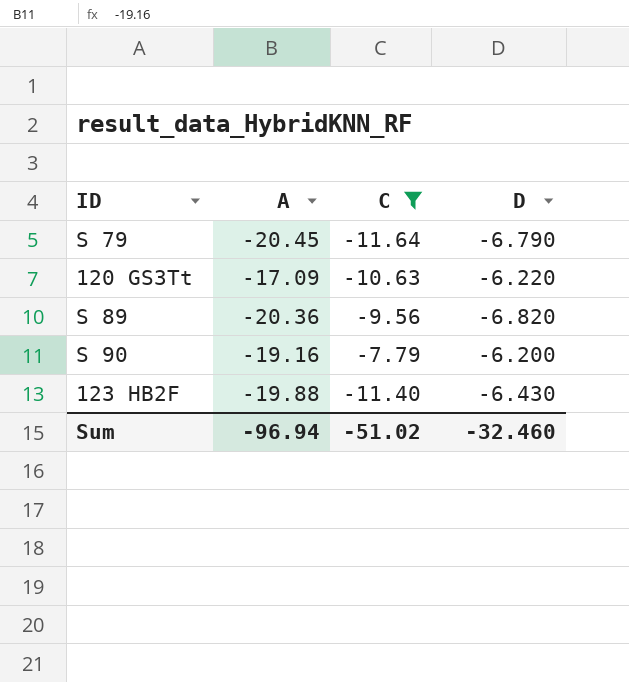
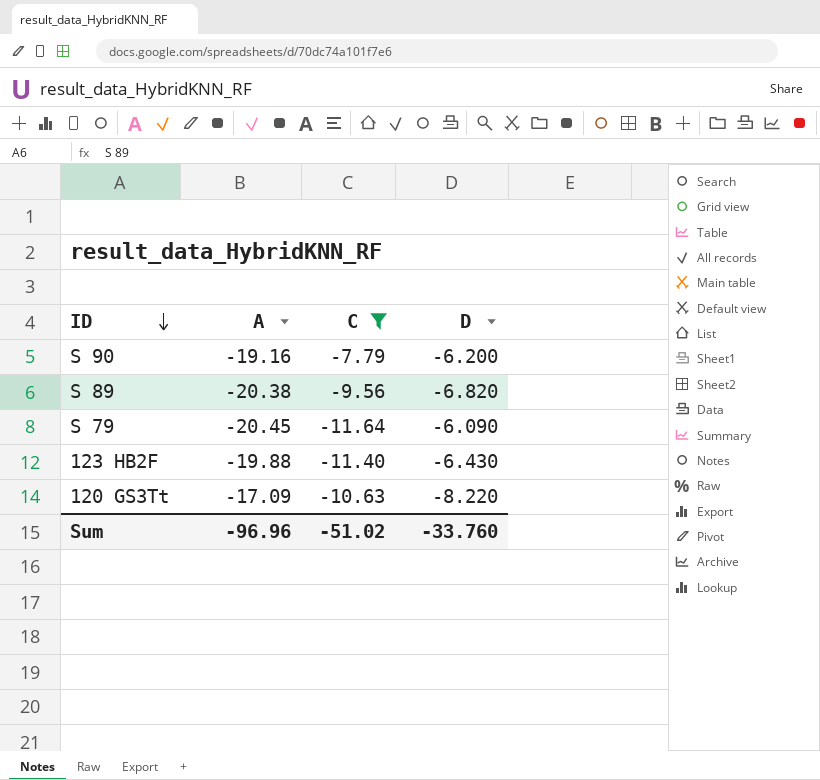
row order: none -> ID descending
S 89 | A: -20.36 -> -20.38
S 79 | D: -6.790 -> -6.090
120 GS3Tt | D: -6.220 -> -8.220
Sum | A: -96.94 -> -96.96
Sum | D: -32.460 -> -33.760

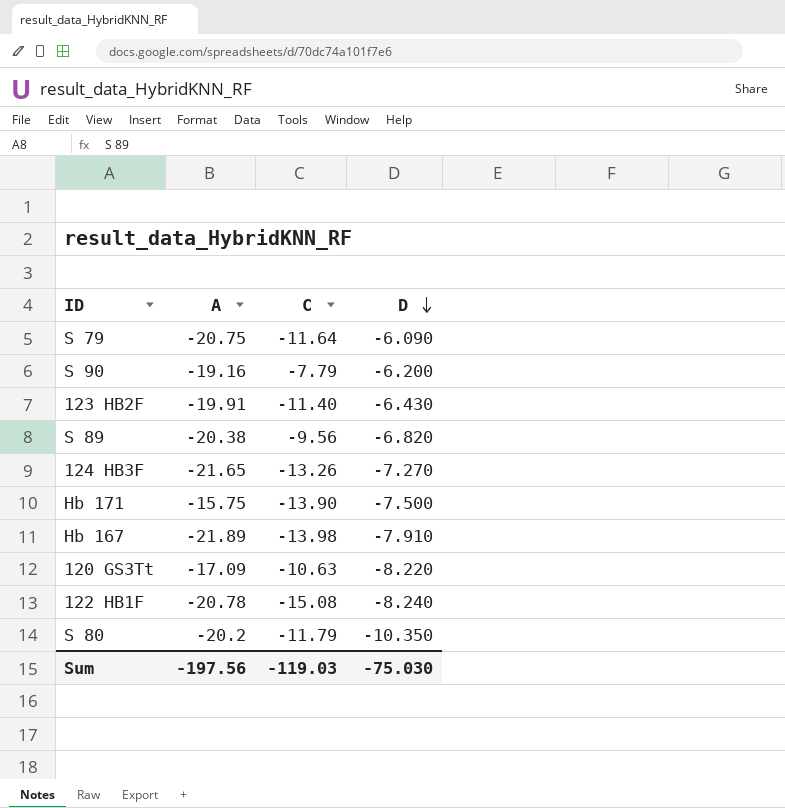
filter: C >= -11.64 -> none
row order: ID descending -> D descending
S 79 | A: -20.45 -> -20.75
123 HB2F | A: -19.88 -> -19.91
Sum | A: -96.96 -> -197.56
Sum | C: -51.02 -> -119.03
Sum | D: -33.760 -> -75.030

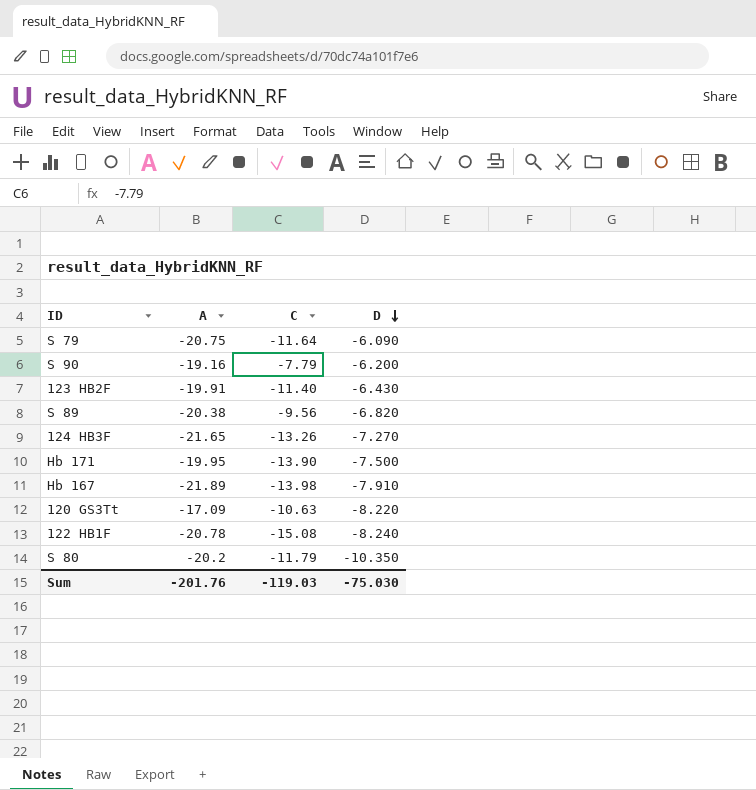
Hb 171 | A: -15.75 -> -19.95
Sum | A: -197.56 -> -201.76

